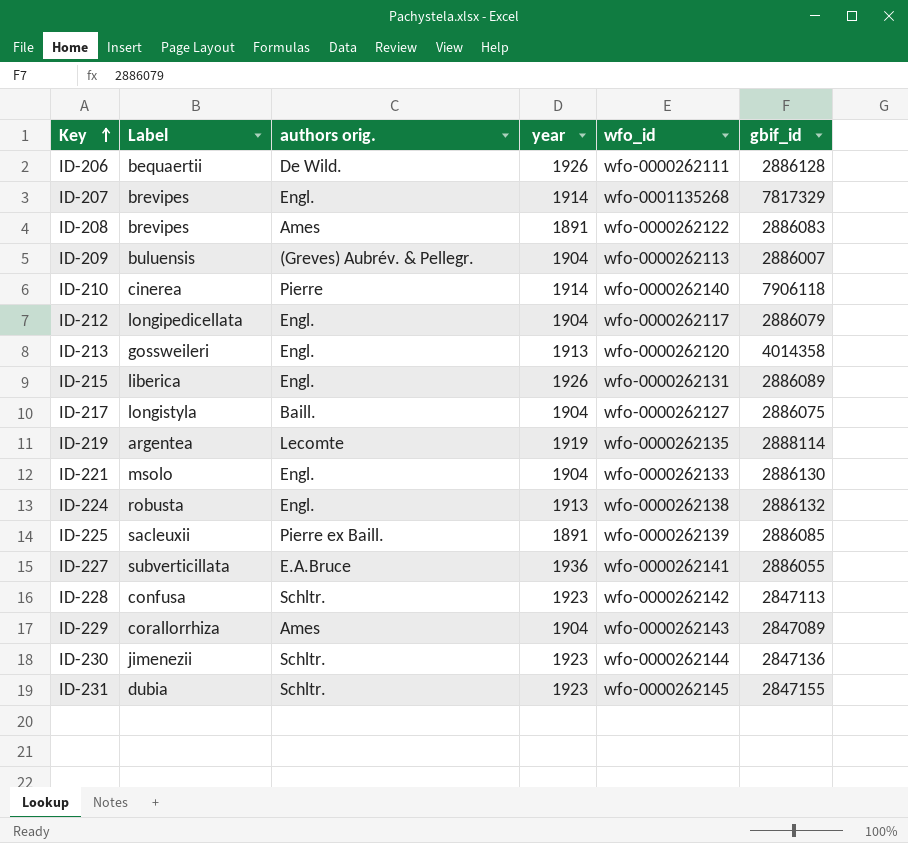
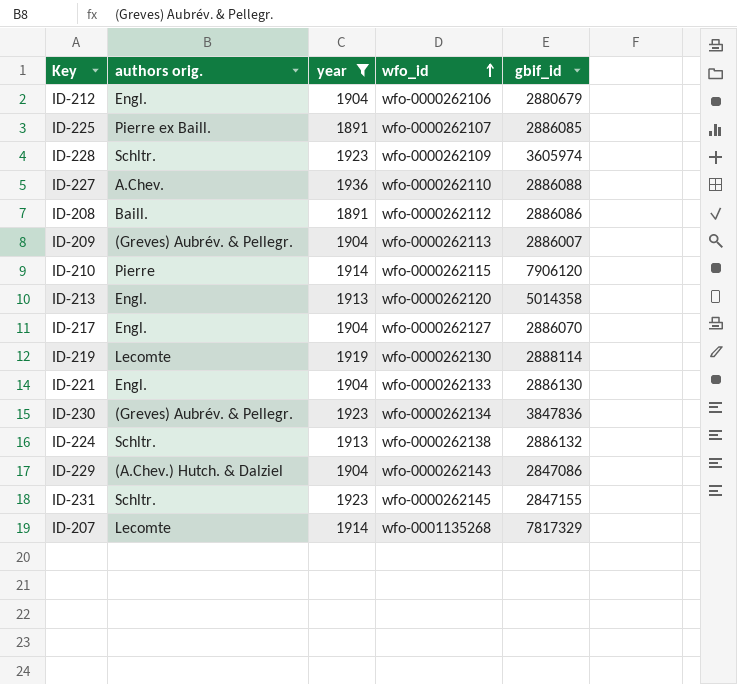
filter: none -> year != 1926
row order: Key ascending -> wfo_id ascending
column Label | position: 2 -> none
ID-212 | wfo_id: wfo-0000262117 -> wfo-0000262106
ID-212 | gbif_id: 2886079 -> 2880679
ID-225 | wfo_id: wfo-0000262139 -> wfo-0000262107
ID-228 | wfo_id: wfo-0000262142 -> wfo-0000262109
ID-228 | gbif_id: 2847113 -> 3605974
ID-227 | authors orig.: E.A.Bruce -> A.Chev.
ID-227 | wfo_id: wfo-0000262141 -> wfo-0000262110
ID-227 | gbif_id: 2886055 -> 2886088
ID-208 | authors orig.: Ames -> Baill.
ID-208 | wfo_id: wfo-0000262122 -> wfo-0000262112
ID-208 | gbif_id: 2886083 -> 2886086
ID-210 | wfo_id: wfo-0000262140 -> wfo-0000262115
ID-210 | gbif_id: 7906118 -> 7906120
ID-213 | gbif_id: 4014358 -> 5014358
ID-217 | authors orig.: Baill. -> Engl.
ID-217 | gbif_id: 2886075 -> 2886070
ID-219 | wfo_id: wfo-0000262135 -> wfo-0000262130
ID-230 | authors orig.: Schltr. -> (Greves) Aubrév. & Pellegr.
ID-230 | wfo_id: wfo-0000262144 -> wfo-0000262134
ID-230 | gbif_id: 2847136 -> 3847836
ID-224 | authors orig.: Engl. -> Schltr.
ID-229 | authors orig.: Ames -> (A.Chev.) Hutch. & Dalziel
ID-229 | gbif_id: 2847089 -> 2847086
ID-207 | authors orig.: Engl. -> Lecomte

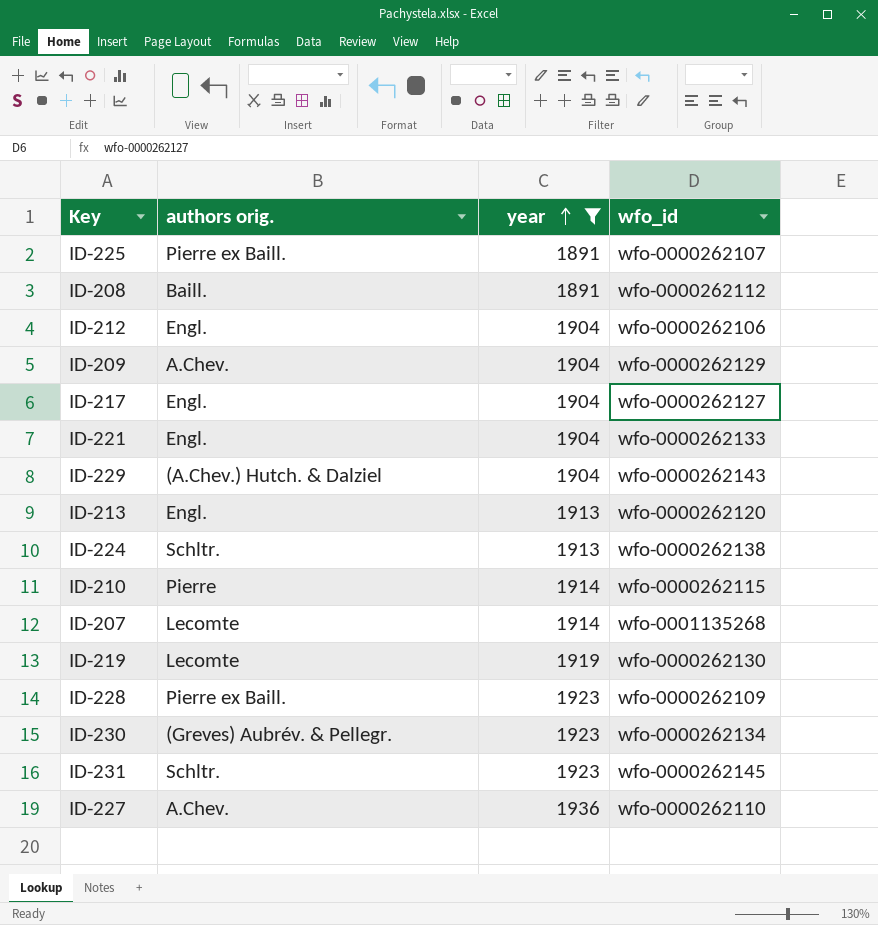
row order: wfo_id ascending -> year ascending
column gbif_id | position: 5 -> none
ID-209 | authors orig.: (Greves) Aubrév. & Pellegr. -> A.Chev.
ID-209 | wfo_id: wfo-0000262113 -> wfo-0000262129
ID-228 | authors orig.: Schltr. -> Pierre ex Baill.

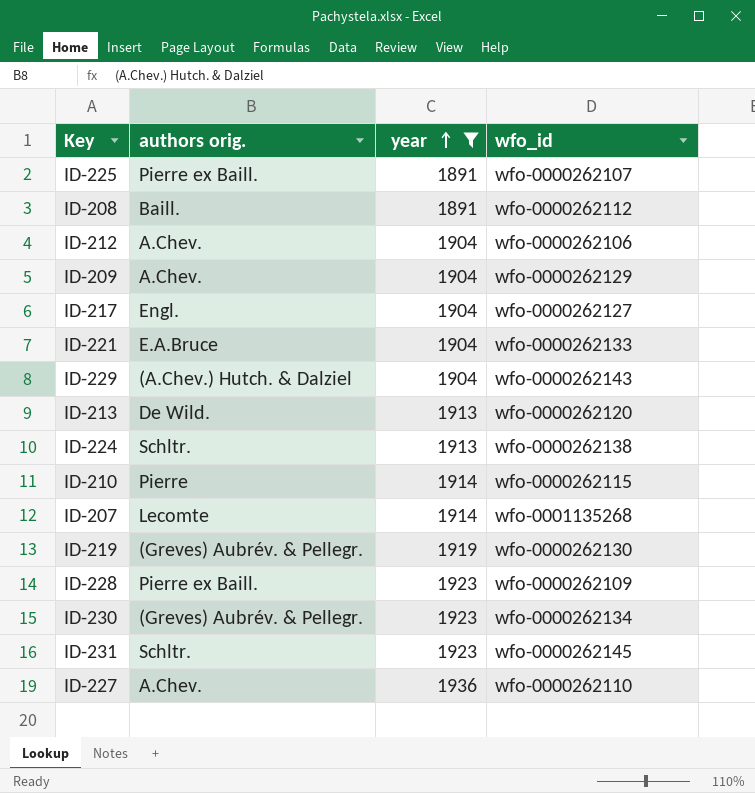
ID-212 | authors orig.: Engl. -> A.Chev.
ID-221 | authors orig.: Engl. -> E.A.Bruce
ID-213 | authors orig.: Engl. -> De Wild.
ID-219 | authors orig.: Lecomte -> (Greves) Aubrév. & Pellegr.

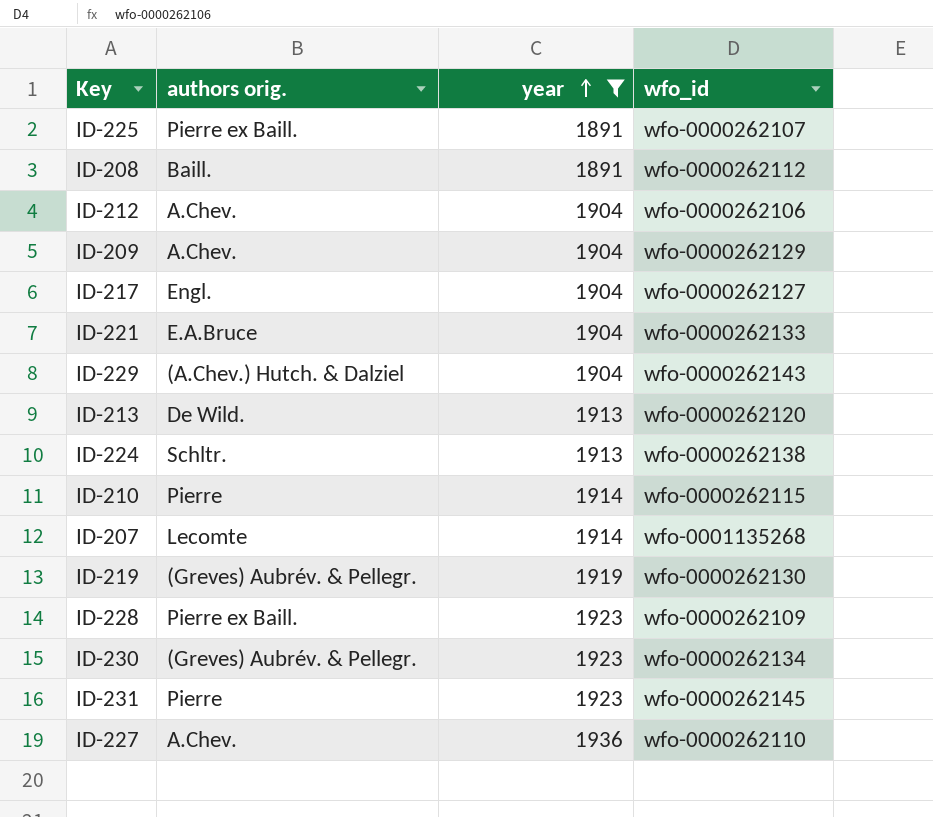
ID-231 | authors orig.: Schltr. -> Pierre

